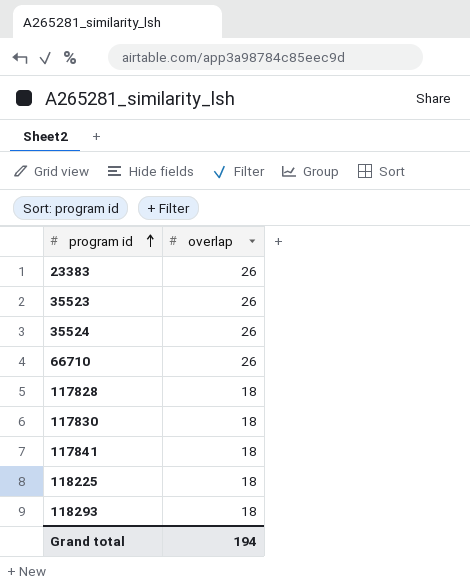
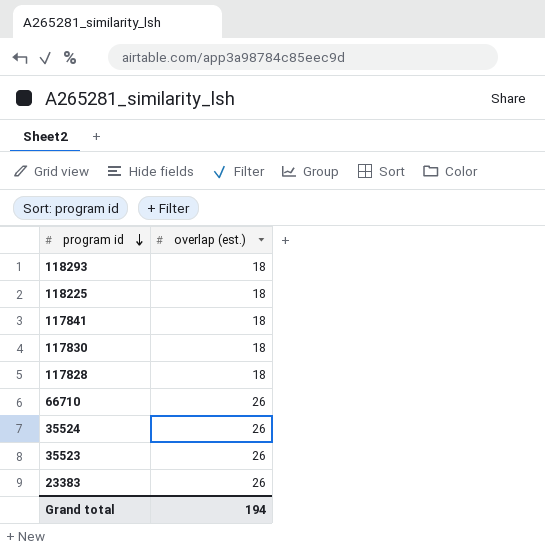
row order: program id ascending -> program id descending
column name: overlap -> overlap (est.)

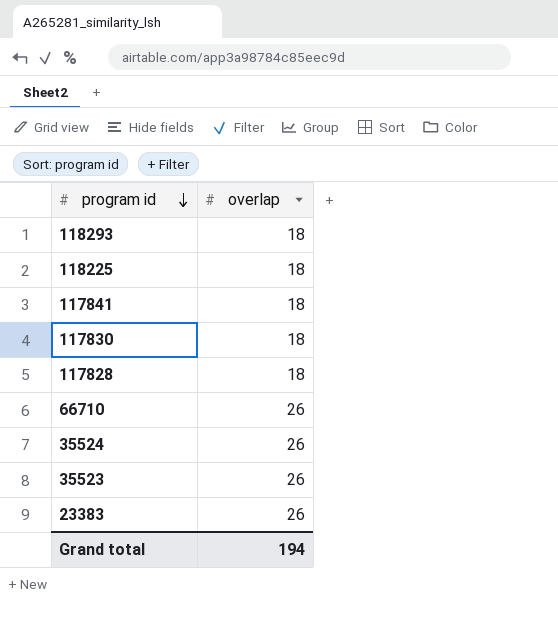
column name: overlap (est.) -> overlap

